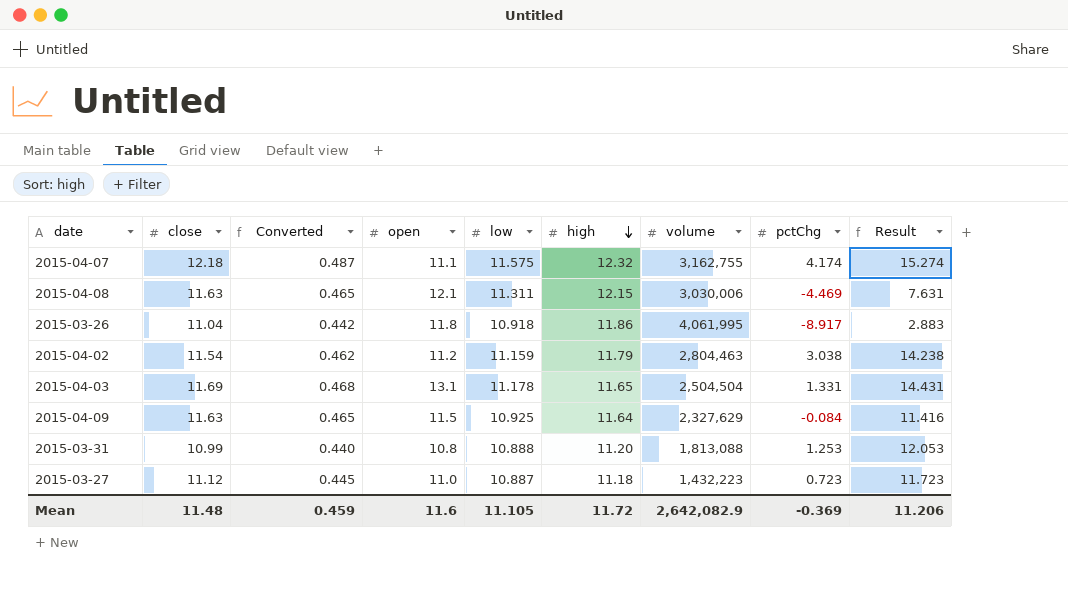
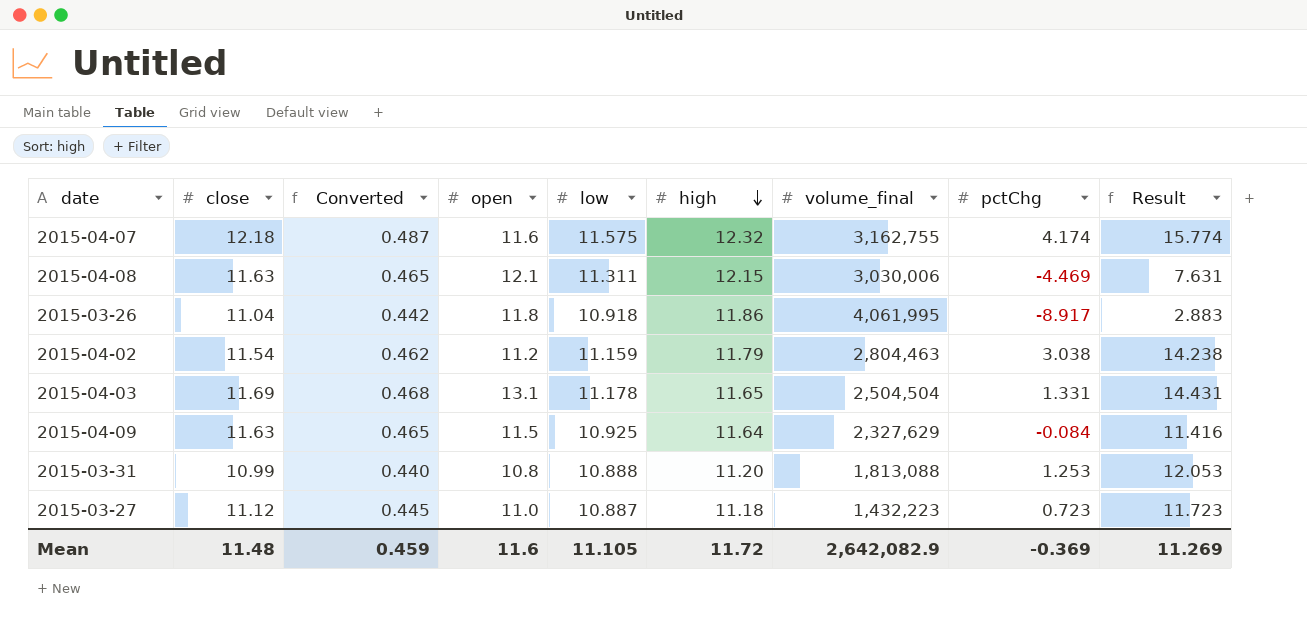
column name: volume -> volume_final
2015-04-07 | open: 11.1 -> 11.6
2015-04-07 | Result: 15.274 -> 15.774
Mean | Result: 11.206 -> 11.269

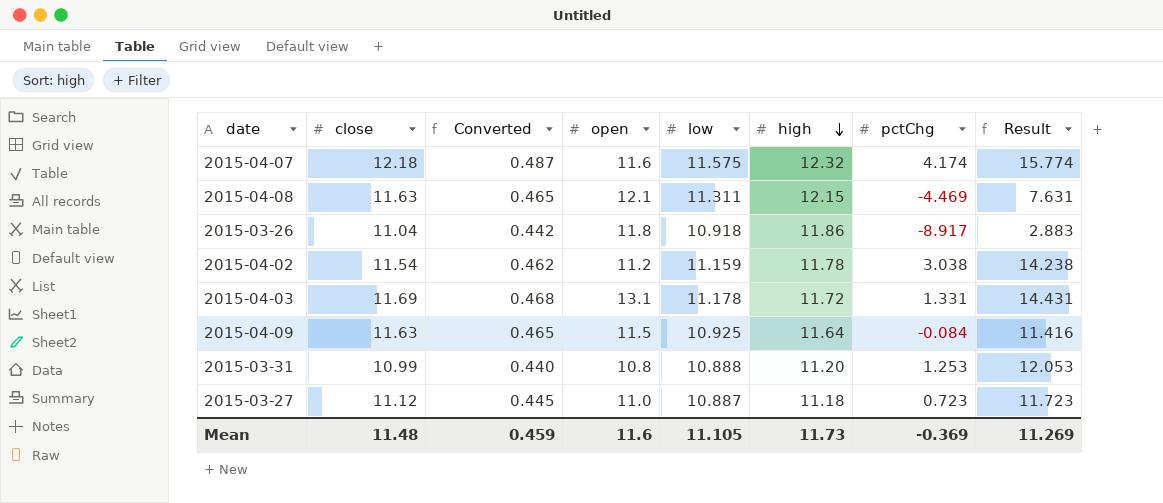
column volume_final | position: 7 -> none
2015-04-02 | high: 11.79 -> 11.78
2015-04-03 | high: 11.65 -> 11.72
Mean | high: 11.72 -> 11.73

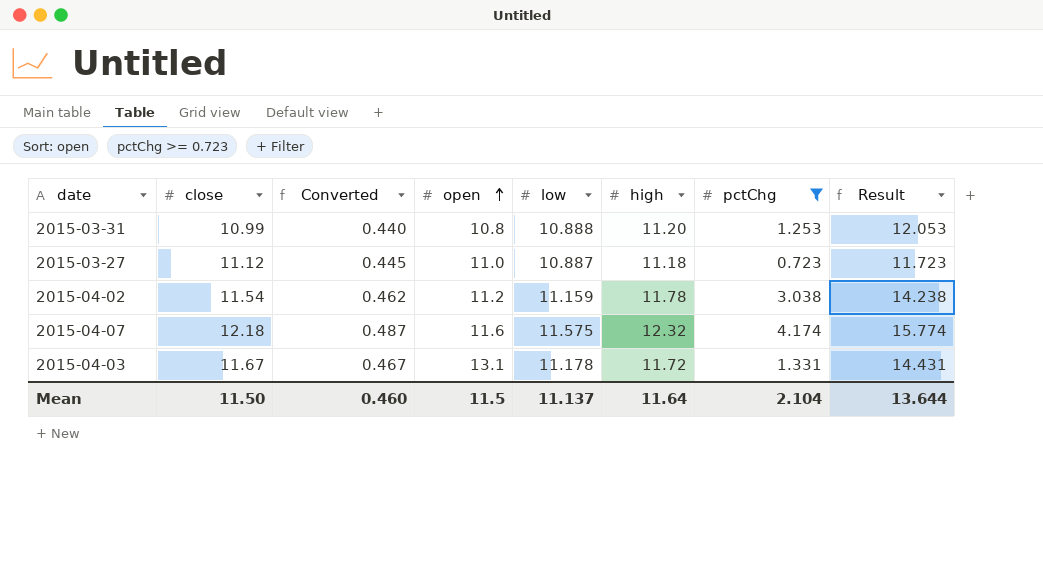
filter: none -> pctChg >= 0.723
row order: high descending -> open ascending
2015-04-03 | close: 11.69 -> 11.67
2015-04-03 | Converted: 0.468 -> 0.467
Mean | close: 11.48 -> 11.50
Mean | Converted: 0.459 -> 0.460
Mean | open: 11.6 -> 11.5
Mean | low: 11.105 -> 11.137
Mean | high: 11.73 -> 11.64
Mean | pctChg: -0.369 -> 2.104
Mean | Result: 11.269 -> 13.644

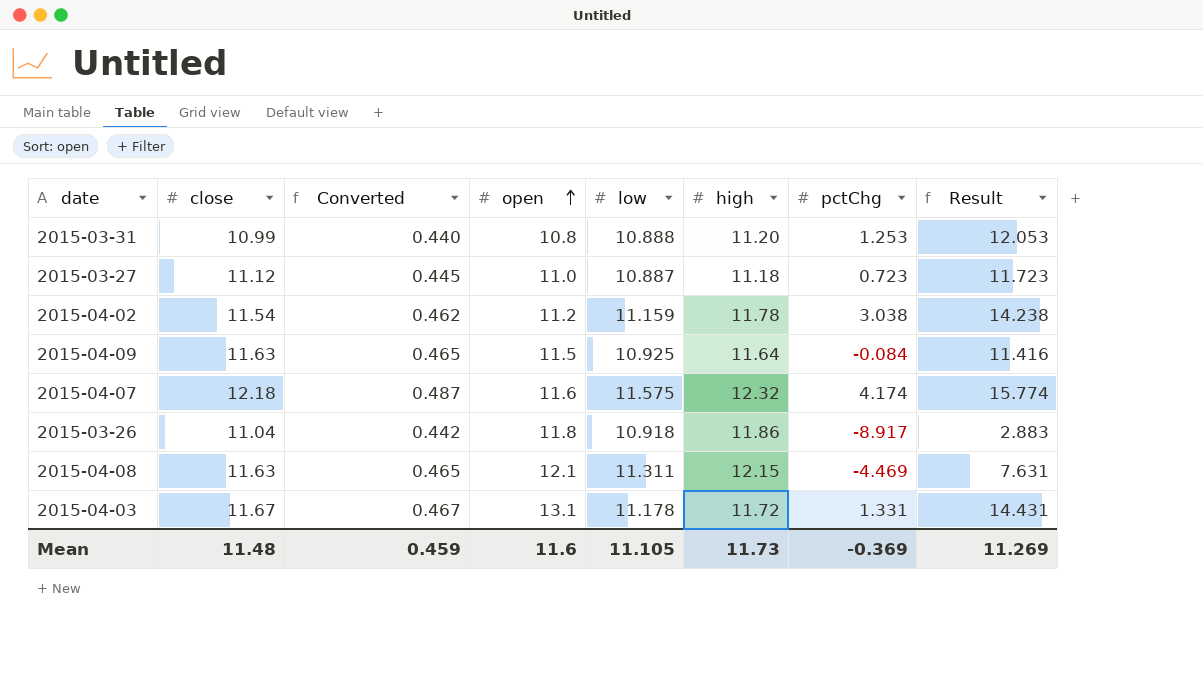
filter: pctChg >= 0.723 -> none
Mean | close: 11.50 -> 11.48
Mean | Converted: 0.460 -> 0.459
Mean | open: 11.5 -> 11.6
Mean | low: 11.137 -> 11.105
Mean | high: 11.64 -> 11.73
Mean | pctChg: 2.104 -> -0.369
Mean | Result: 13.644 -> 11.269

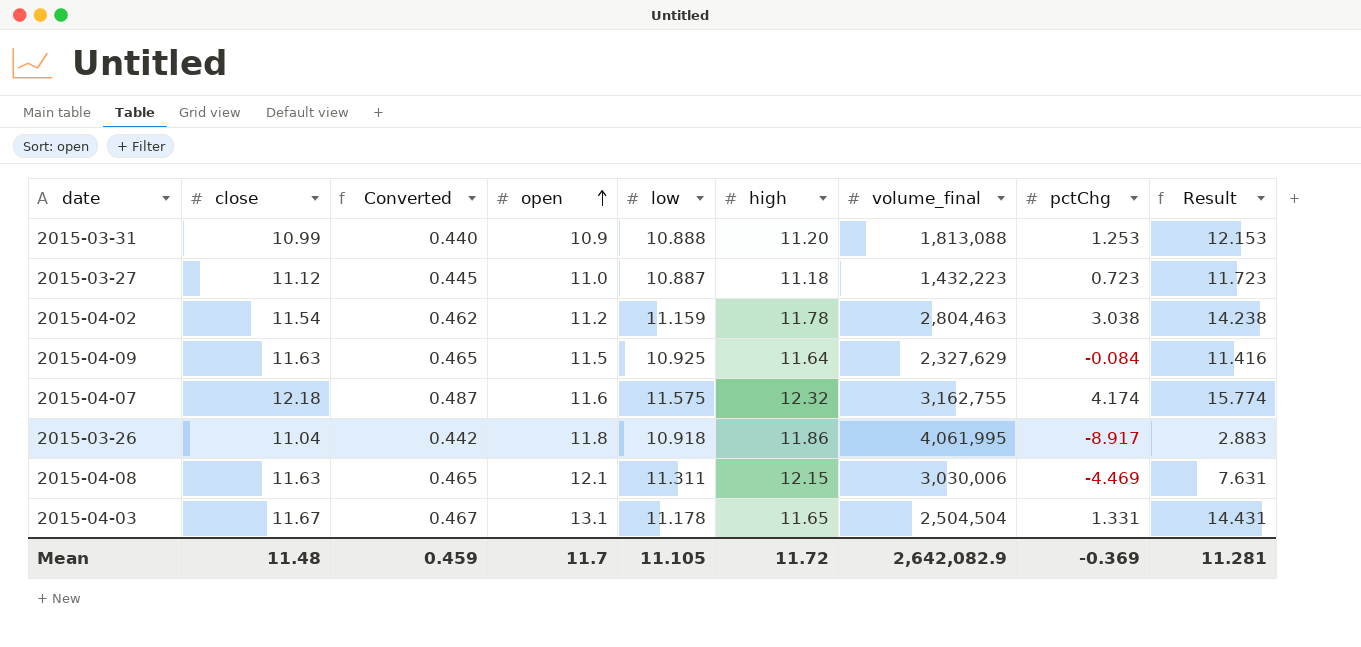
column volume_final | position: none -> 7
2015-03-31 | open: 10.8 -> 10.9
2015-03-31 | Result: 12.053 -> 12.153
2015-04-03 | high: 11.72 -> 11.65
Mean | open: 11.6 -> 11.7
Mean | high: 11.73 -> 11.72
Mean | Result: 11.269 -> 11.281

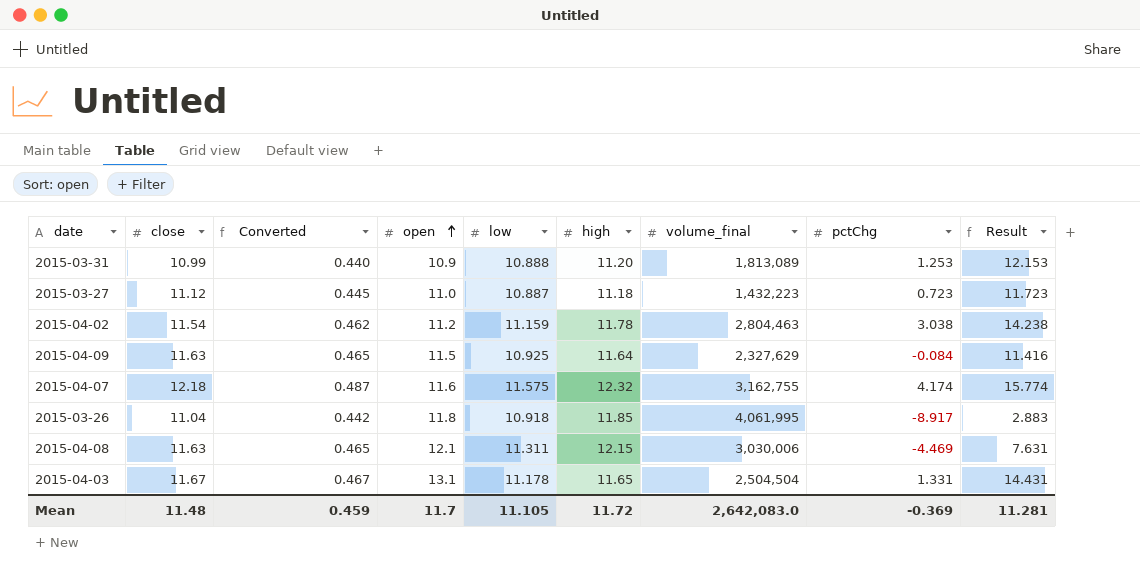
2015-03-31 | volume_final: 1,813,088 -> 1,813,089
2015-03-26 | high: 11.86 -> 11.85
Mean | volume_final: 2,642,082.9 -> 2,642,083.0

